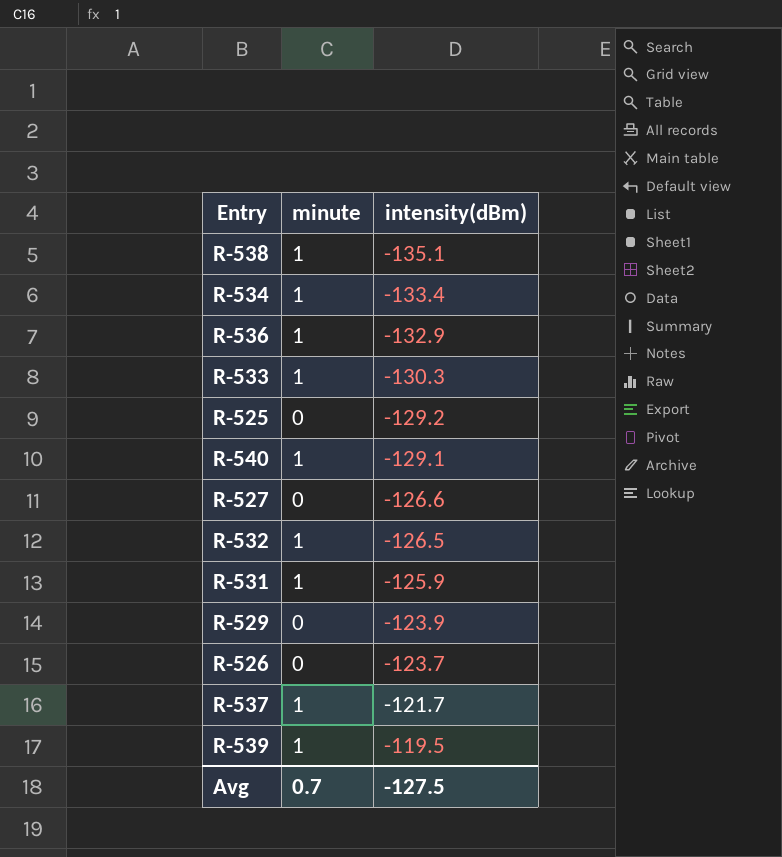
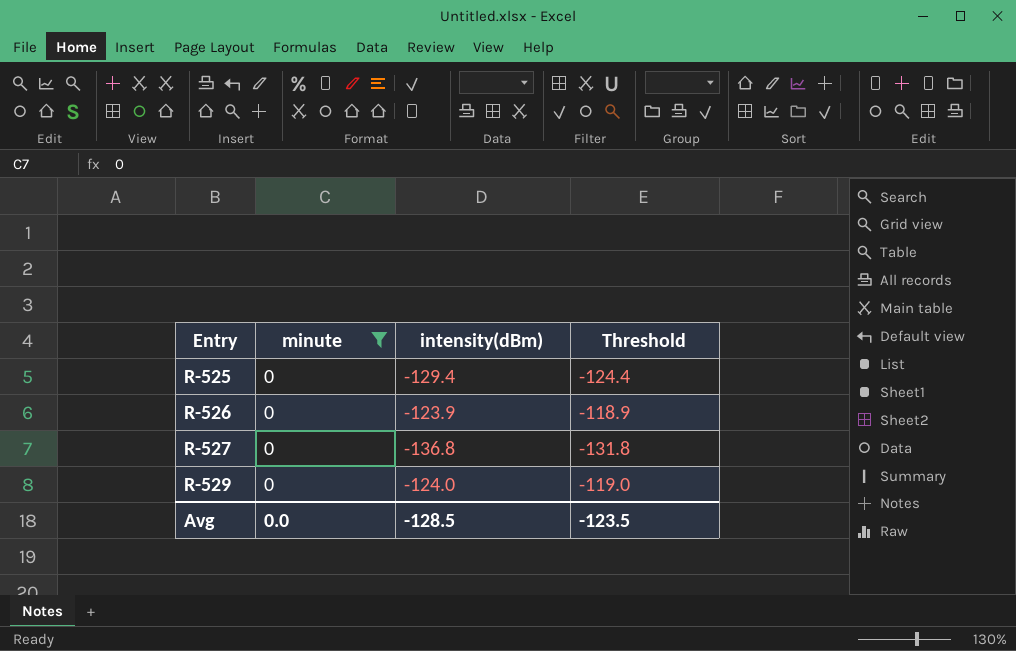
filter: none -> minute = 0
row order: intensity(dBm) ascending -> Entry ascending
column Threshold | formula: none -> [intensity(dBm)] + 5
R-525 | intensity(dBm): -129.2 -> -129.4
R-526 | intensity(dBm): -123.7 -> -123.9
R-527 | intensity(dBm): -126.6 -> -136.8
R-529 | intensity(dBm): -123.9 -> -124.0
Avg | minute: 0.7 -> 0.0
Avg | intensity(dBm): -127.5 -> -128.5

